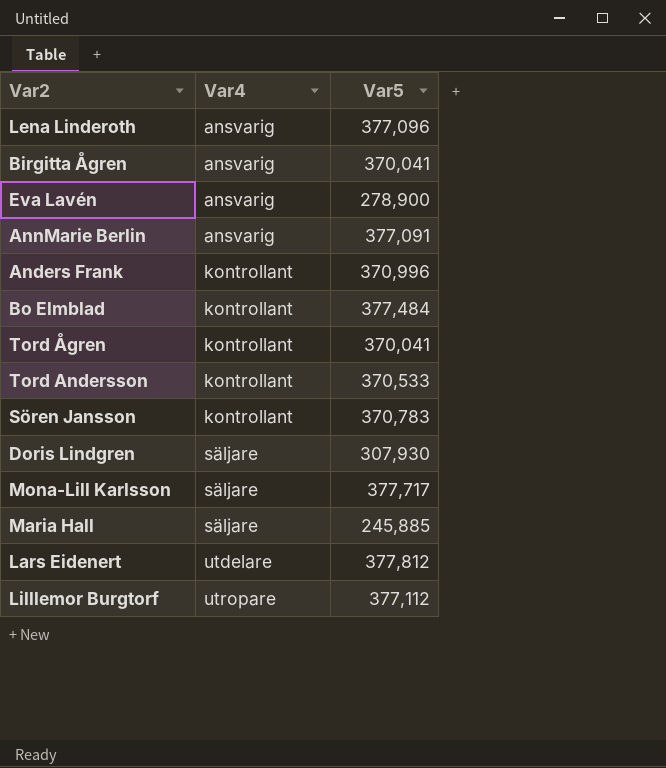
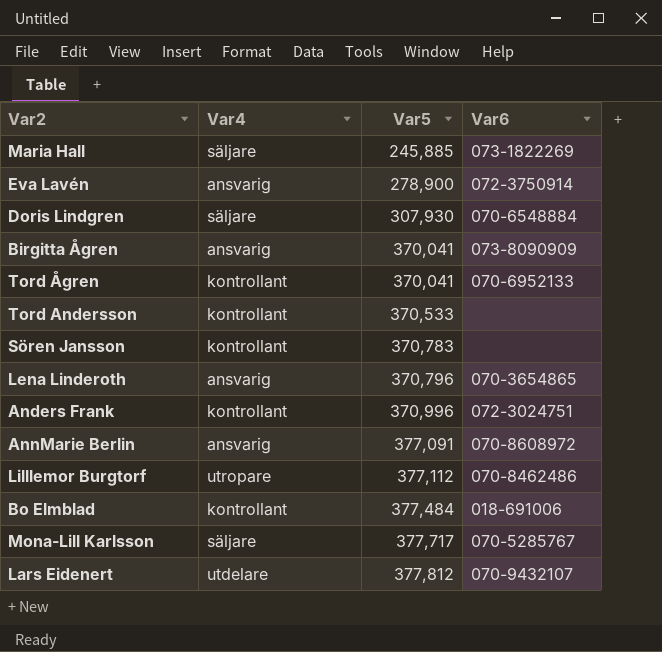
row order: Var4 ascending -> Var5 ascending
column Var6 | position: none -> 4
Lena Linderoth | Var5: 377,096 -> 370,796

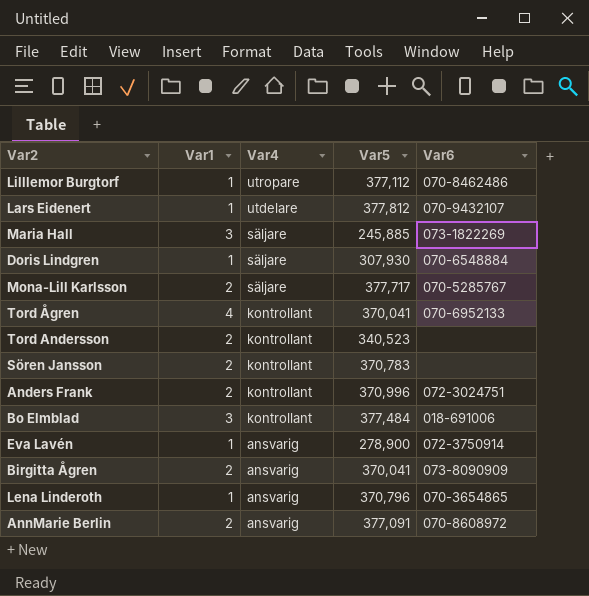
row order: Var5 ascending -> Var4 descending
column Var1 | position: none -> 2
Tord Andersson | Var5: 370,533 -> 340,523

